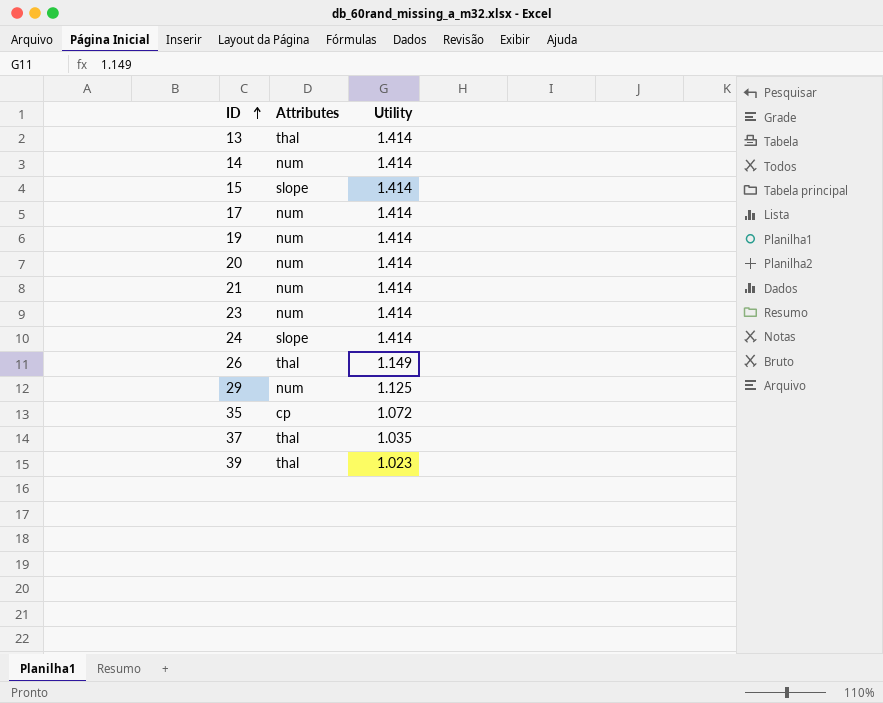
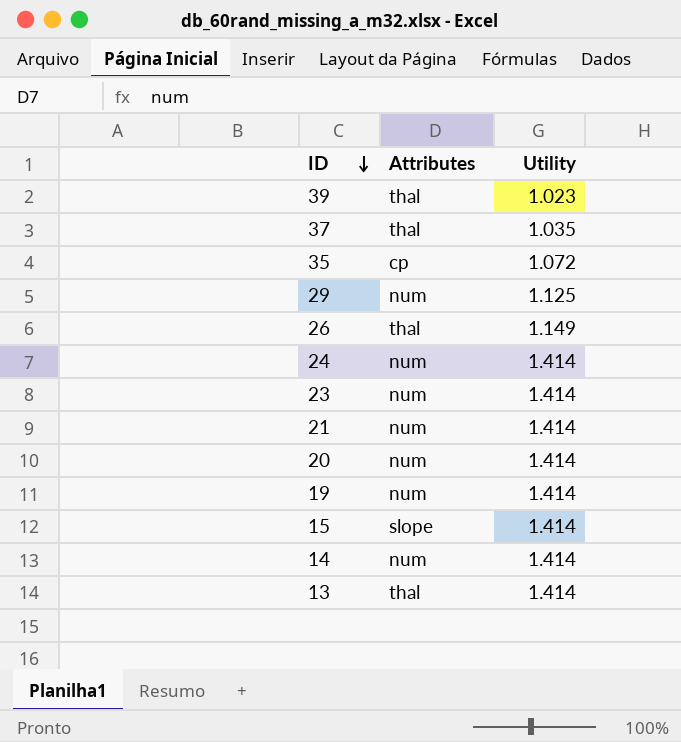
row order: ID ascending -> ID descending
row 17: num | 1.414 -> none
24 | Attributes: slope -> num

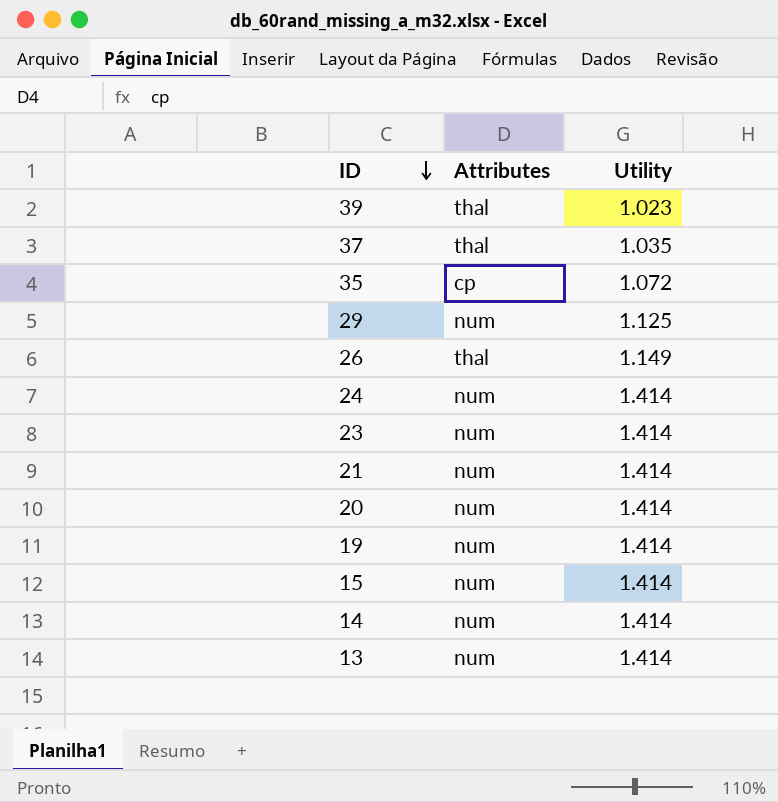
15 | Attributes: slope -> num
13 | Attributes: thal -> num

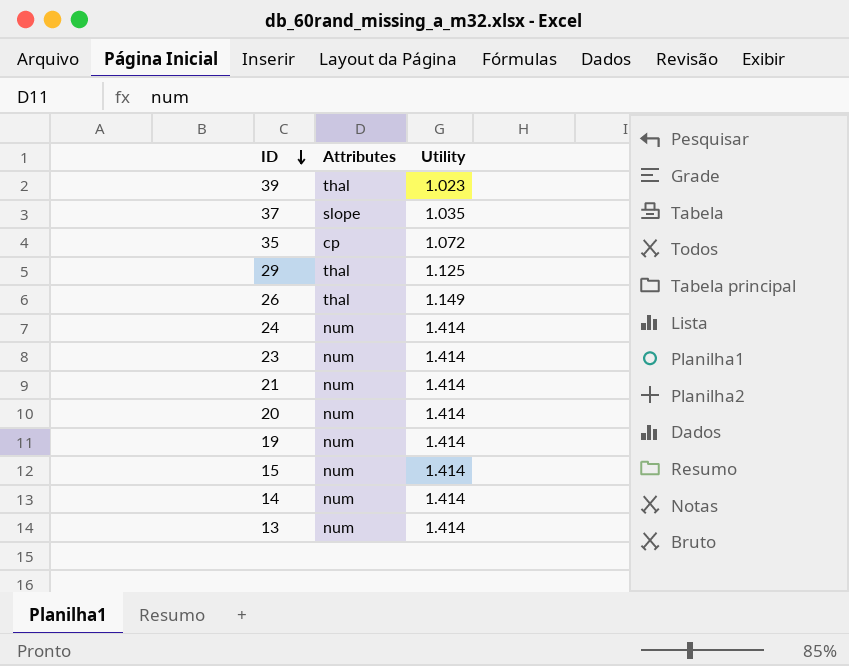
37 | Attributes: thal -> slope
29 | Attributes: num -> thal

